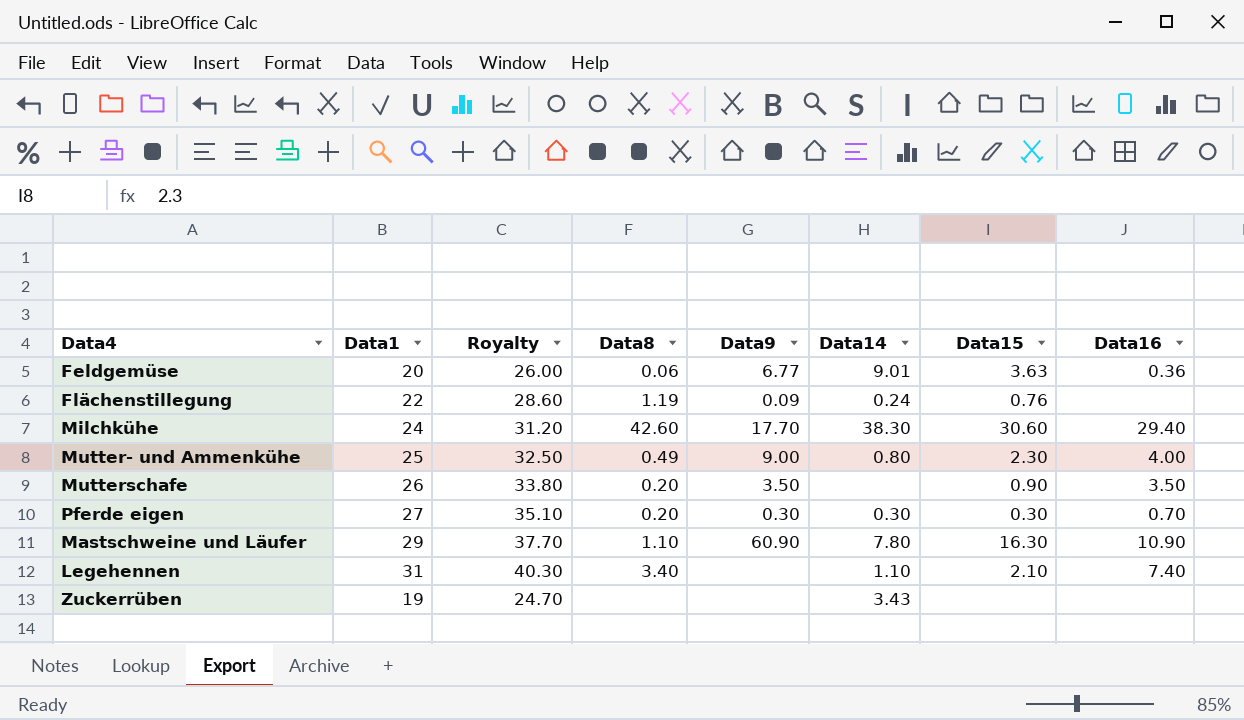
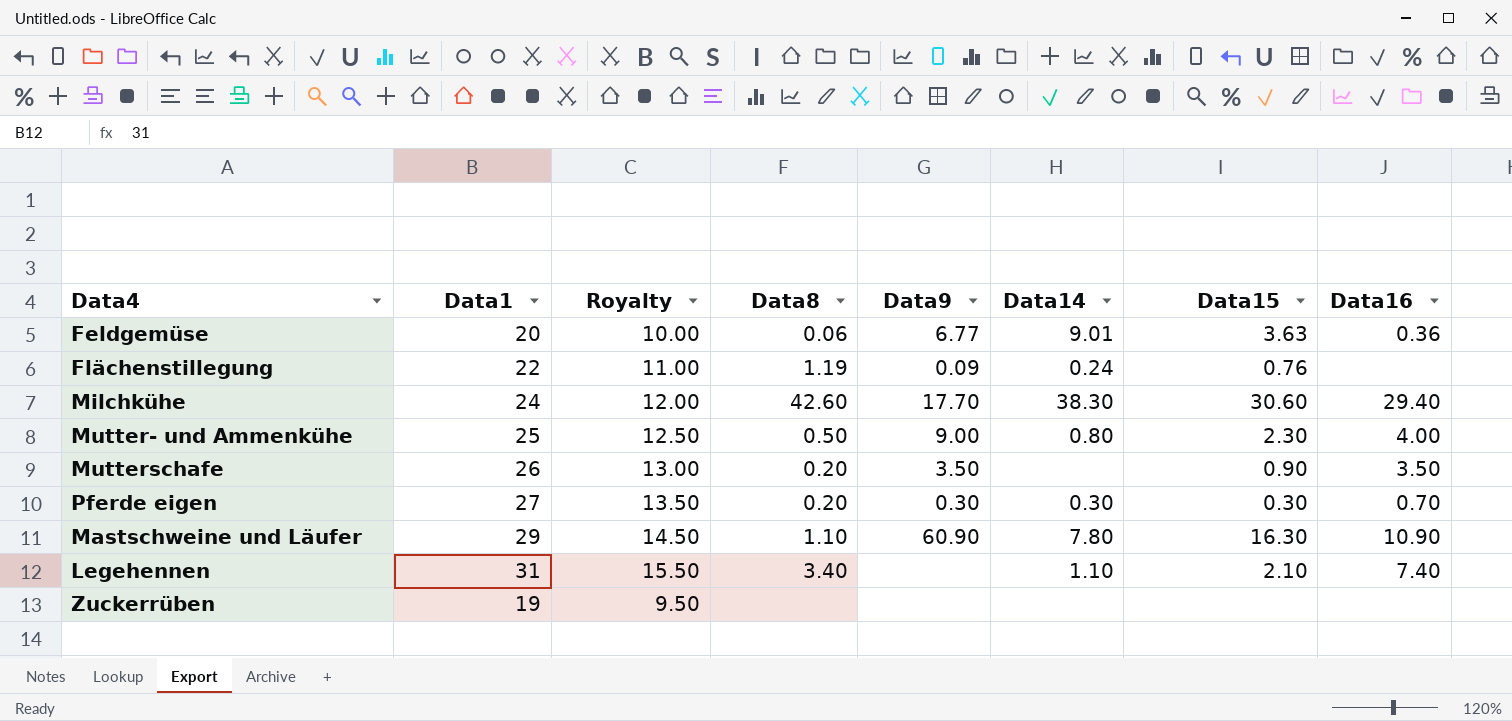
column Royalty | formula: [Data1] * 1.3 -> [Data1] * 0.5
Mutter- und Ammenkühe | Data8: 0.49 -> 0.50
Zuckerrüben | Data14: 3.43 -> none

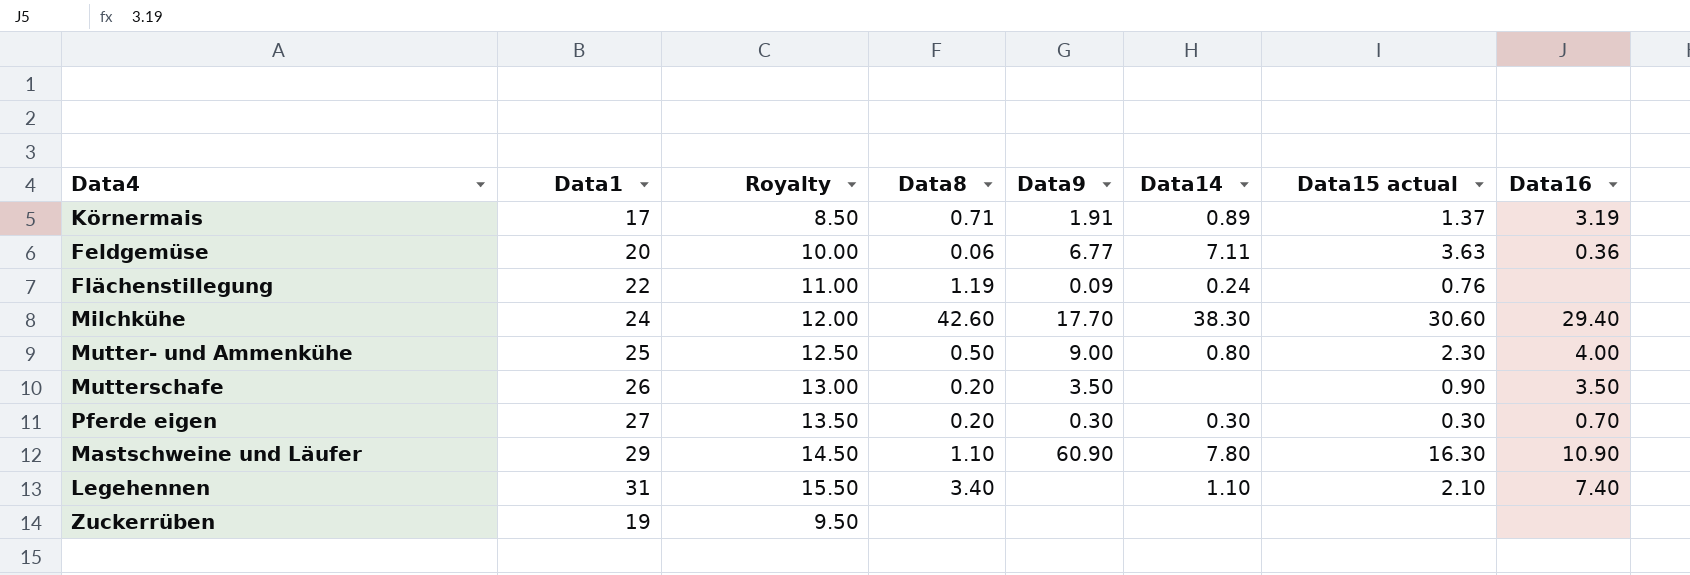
column name: Data15 -> Data15 actual
row Körnermais: none -> 17 | 8.50 | 0.71 | 1.91 | 0.89 | 1.37 | 3.19
Feldgemüse | Data14: 9.01 -> 7.11

